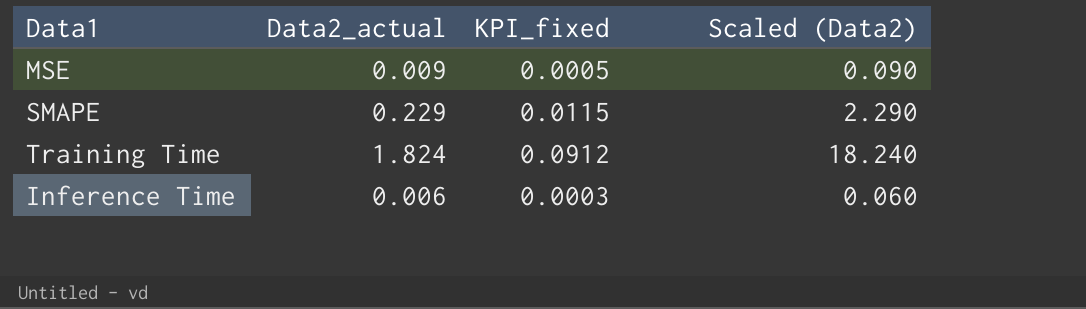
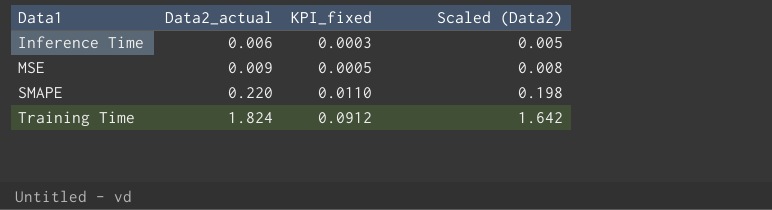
row order: none -> Data1 ascending
column Scaled (Data2) | formula: [Data2_actual] * 10 -> [Data2_actual] * 0.9
SMAPE | Data2_actual: 0.229 -> 0.220
SMAPE | KPI_fixed: 0.0115 -> 0.0110

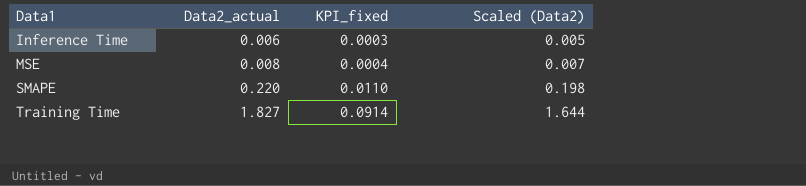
MSE | Data2_actual: 0.009 -> 0.008
MSE | KPI_fixed: 0.0005 -> 0.0004
MSE | Scaled (Data2): 0.008 -> 0.007
Training Time | Data2_actual: 1.824 -> 1.827
Training Time | KPI_fixed: 0.0912 -> 0.0914
Training Time | Scaled (Data2): 1.642 -> 1.644

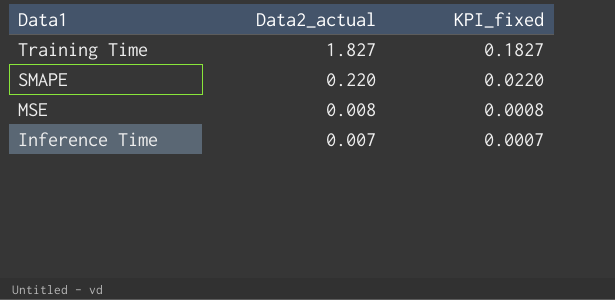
row order: Data1 ascending -> Data1 descending
column Scaled (Data2) | formula: [Data2_actual] * 0.9 -> none
column KPI_fixed | formula: [Data2_actual] * 0.05 -> [Data2_actual] * 0.1
Inference Time | Data2_actual: 0.006 -> 0.007

